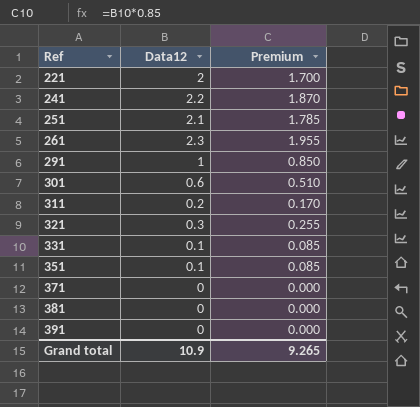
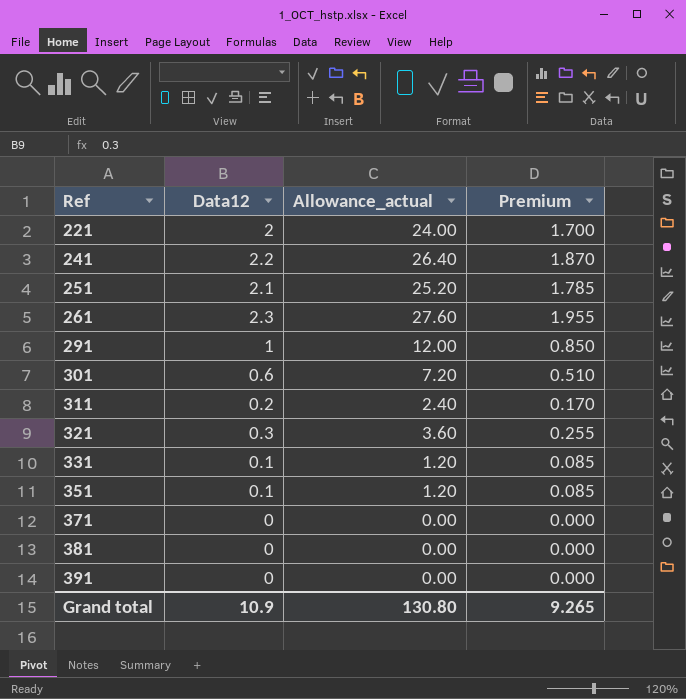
column Allowance_actual | formula: none -> [Data12] * 12

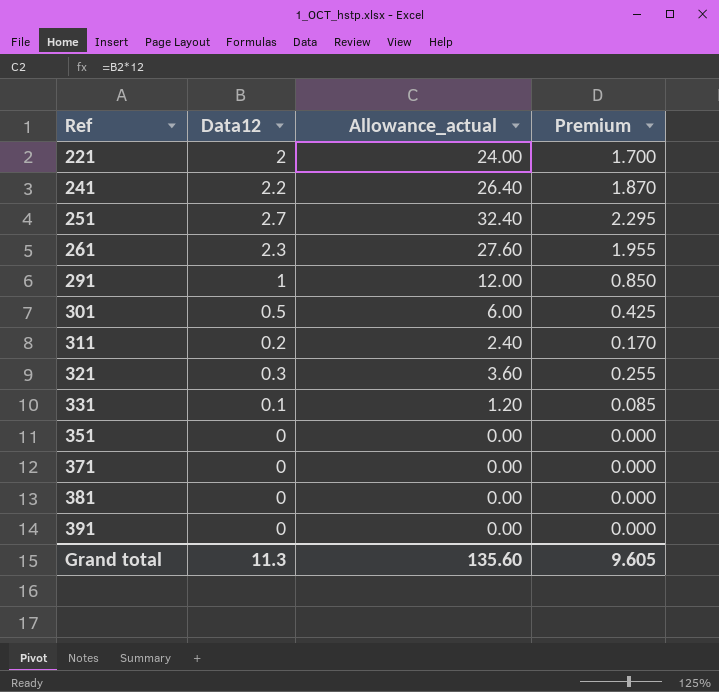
251 | Data12: 2.1 -> 2.7
251 | Allowance_actual: 25.20 -> 32.40
251 | Premium: 1.785 -> 2.295
301 | Data12: 0.6 -> 0.5
301 | Allowance_actual: 7.20 -> 6.00
301 | Premium: 0.510 -> 0.425
351 | Data12: 0.1 -> 0
351 | Allowance_actual: 1.20 -> 0.00
351 | Premium: 0.085 -> 0.000
Grand total | Data12: 10.9 -> 11.3
Grand total | Allowance_actual: 130.80 -> 135.60
Grand total | Premium: 9.265 -> 9.605

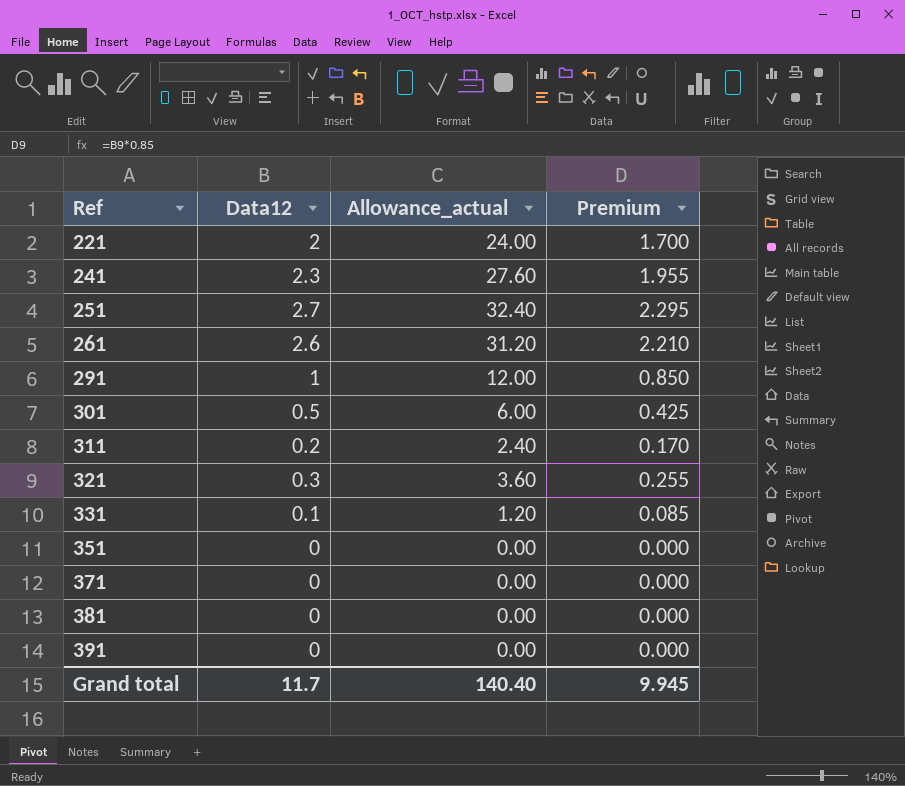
241 | Data12: 2.2 -> 2.3
241 | Allowance_actual: 26.40 -> 27.60
241 | Premium: 1.870 -> 1.955
261 | Data12: 2.3 -> 2.6
261 | Allowance_actual: 27.60 -> 31.20
261 | Premium: 1.955 -> 2.210
Grand total | Data12: 11.3 -> 11.7
Grand total | Allowance_actual: 135.60 -> 140.40
Grand total | Premium: 9.605 -> 9.945

